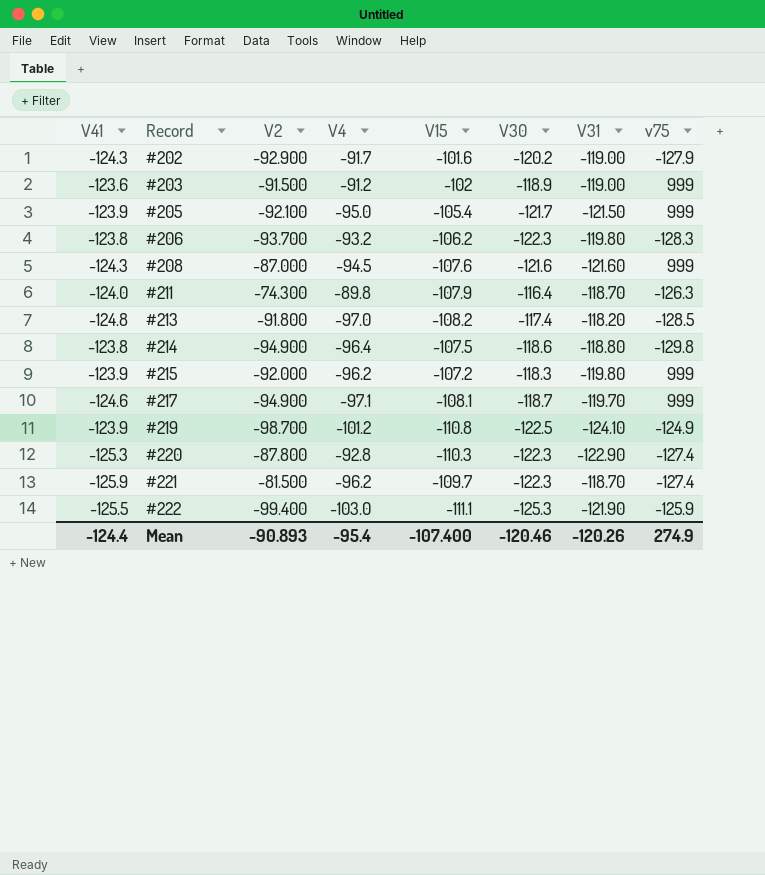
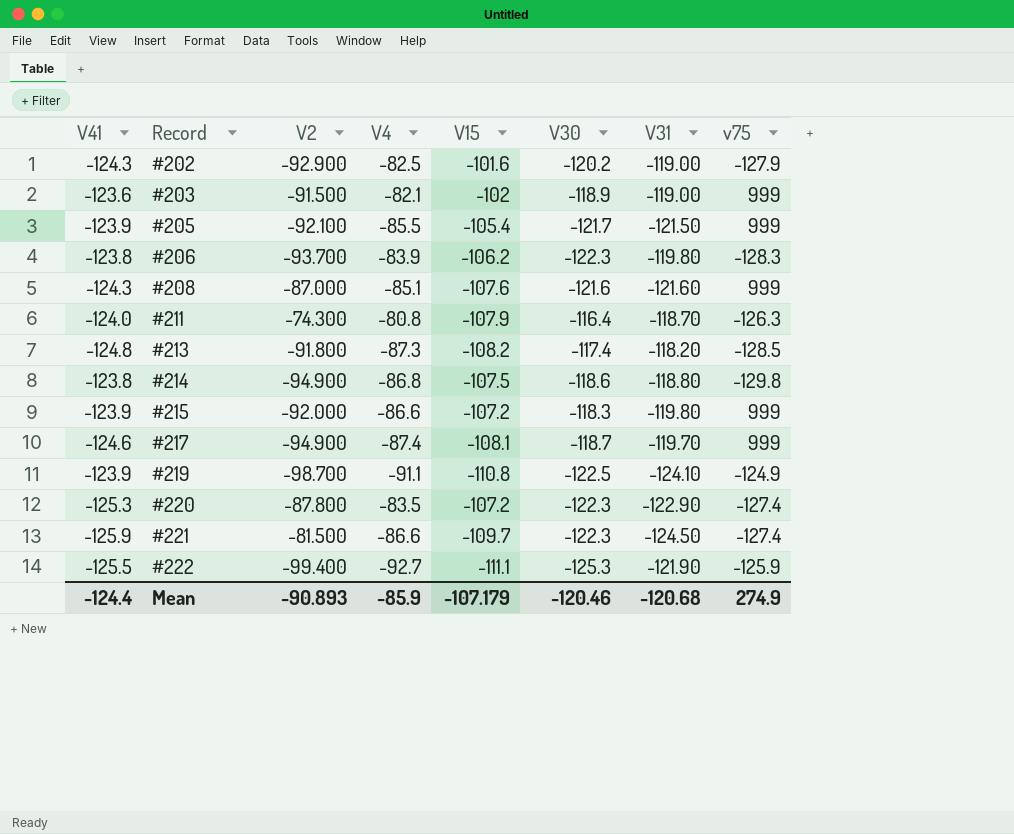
#202 | V4: -91.7 -> -82.5
#203 | V4: -91.2 -> -82.1
#205 | V4: -95.0 -> -85.5
#206 | V4: -93.2 -> -83.9
#208 | V4: -94.5 -> -85.1
#211 | V4: -89.8 -> -80.8
#213 | V4: -97.0 -> -87.3
#214 | V4: -96.4 -> -86.8
#215 | V4: -96.2 -> -86.6
#217 | V4: -97.1 -> -87.4
#219 | V4: -101.2 -> -91.1
#220 | V4: -92.8 -> -83.5
#220 | V15: -110.3 -> -107.2
#221 | V4: -96.2 -> -86.6
#221 | V31: -118.70 -> -124.50
#222 | V4: -103.0 -> -92.7
Mean | V4: -95.4 -> -85.9
Mean | V15: -107.400 -> -107.179
Mean | V31: -120.26 -> -120.68

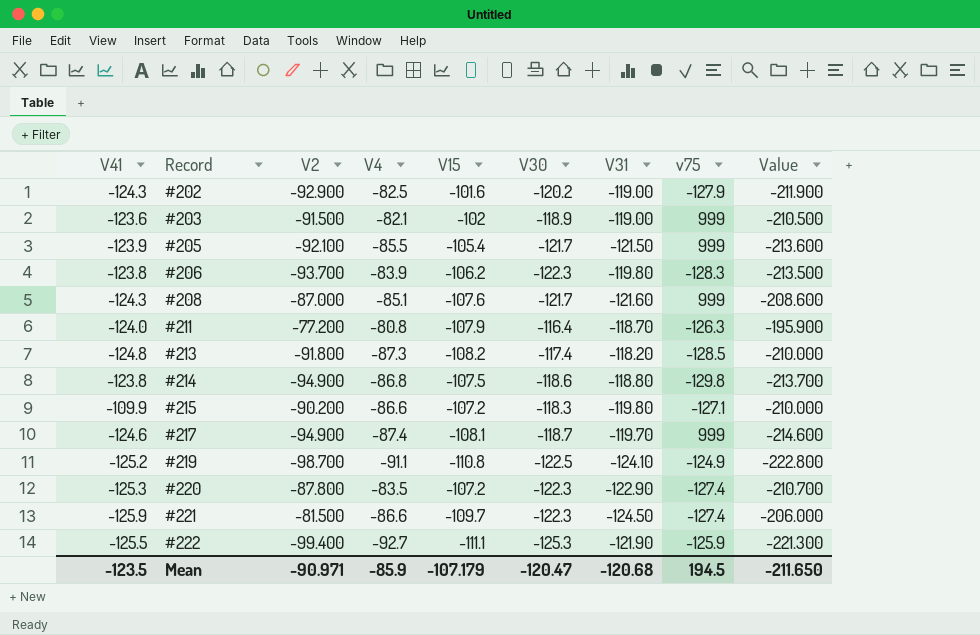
column Value | formula: none -> [V2] + [V31]
#208 | V30: -121.6 -> -121.7
#211 | V2: -74.300 -> -77.200
#215 | V41: -123.9 -> -109.9
#215 | V2: -92.000 -> -90.200
#215 | v75: 999 -> -127.1
#219 | V41: -123.9 -> -125.2
Mean | V41: -124.4 -> -123.5
Mean | V2: -90.893 -> -90.971
Mean | V30: -120.46 -> -120.47
Mean | v75: 274.9 -> 194.5

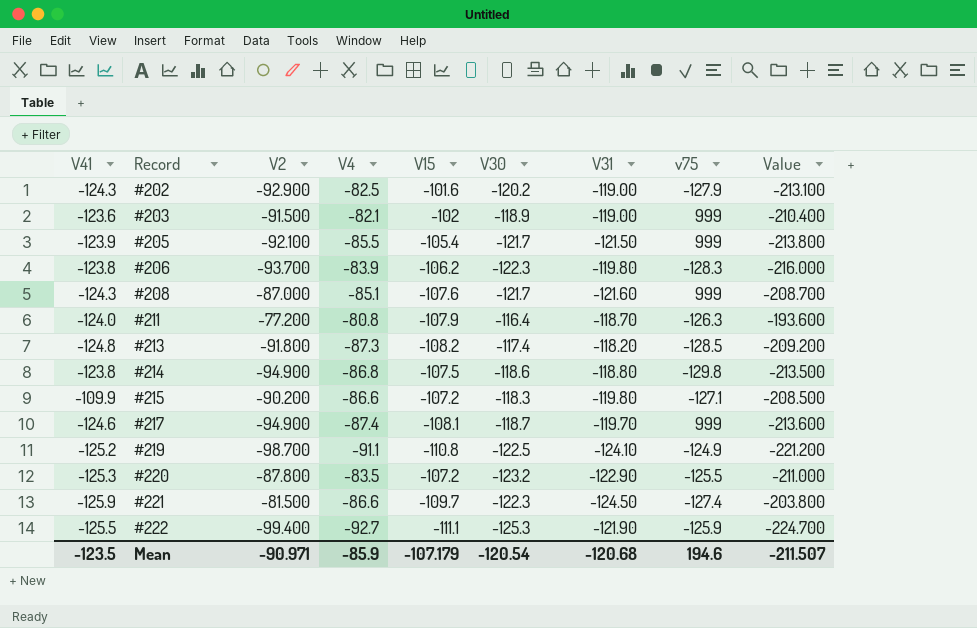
column Value | formula: [V2] + [V31] -> [V2] + [V30]
#220 | V30: -122.3 -> -123.2
#220 | v75: -127.4 -> -125.5
Mean | V30: -120.47 -> -120.54
Mean | v75: 194.5 -> 194.6
Mean | Value: -211.650 -> -211.507

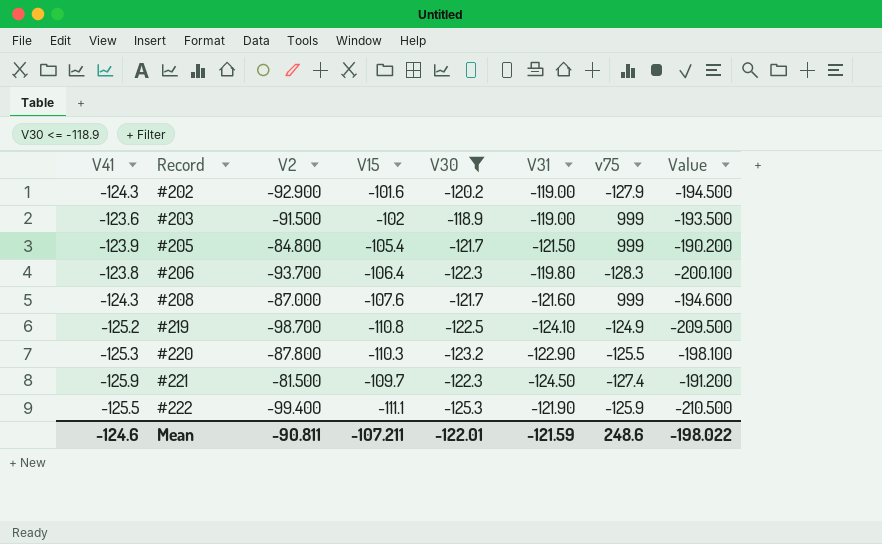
filter: none -> V30 <= -118.9
column V4 | position: 4 -> none
column Value | formula: [V2] + [V30] -> [V2] + [V15]
#205 | V2: -92.100 -> -84.800
#206 | V15: -106.2 -> -106.4
#220 | V15: -107.2 -> -110.3
Mean | V41: -123.5 -> -124.6
Mean | V2: -90.971 -> -90.811
Mean | V15: -107.179 -> -107.211
Mean | V30: -120.54 -> -122.01
Mean | V31: -120.68 -> -121.59
Mean | v75: 194.6 -> 248.6
Mean | Value: -211.507 -> -198.022

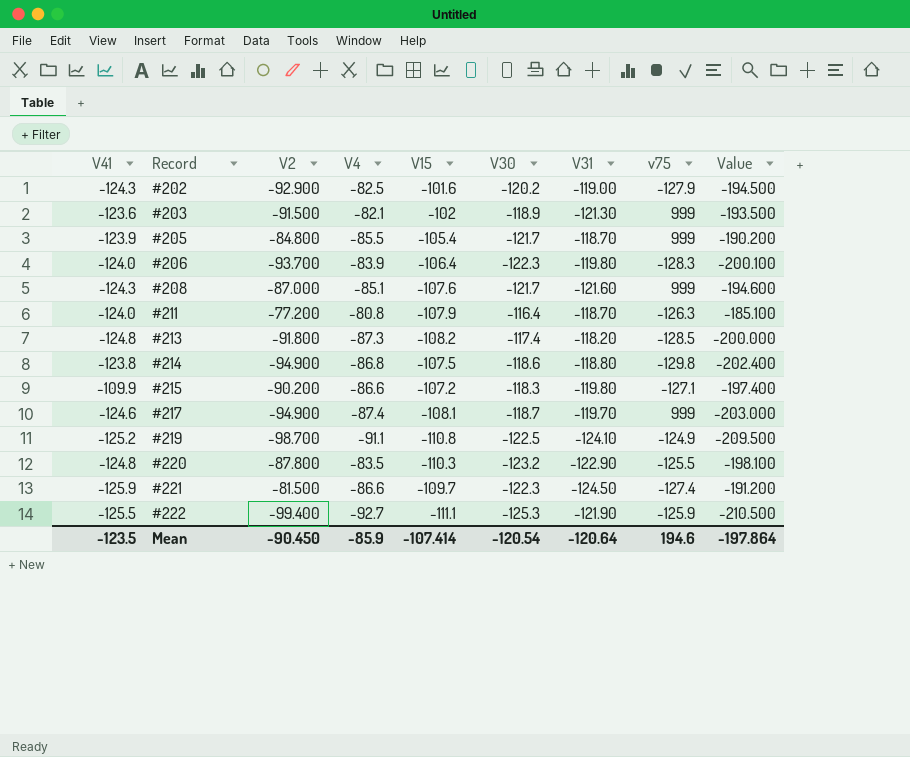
filter: V30 <= -118.9 -> none
column V4 | position: none -> 4
#203 | V31: -119.00 -> -121.30
#205 | V31: -121.50 -> -118.70
#206 | V41: -123.8 -> -124.0
#220 | V41: -125.3 -> -124.8
Mean | V41: -124.6 -> -123.5
Mean | V2: -90.811 -> -90.450
Mean | V15: -107.211 -> -107.414
Mean | V30: -122.01 -> -120.54
Mean | V31: -121.59 -> -120.64
Mean | v75: 248.6 -> 194.6
Mean | Value: -198.022 -> -197.864

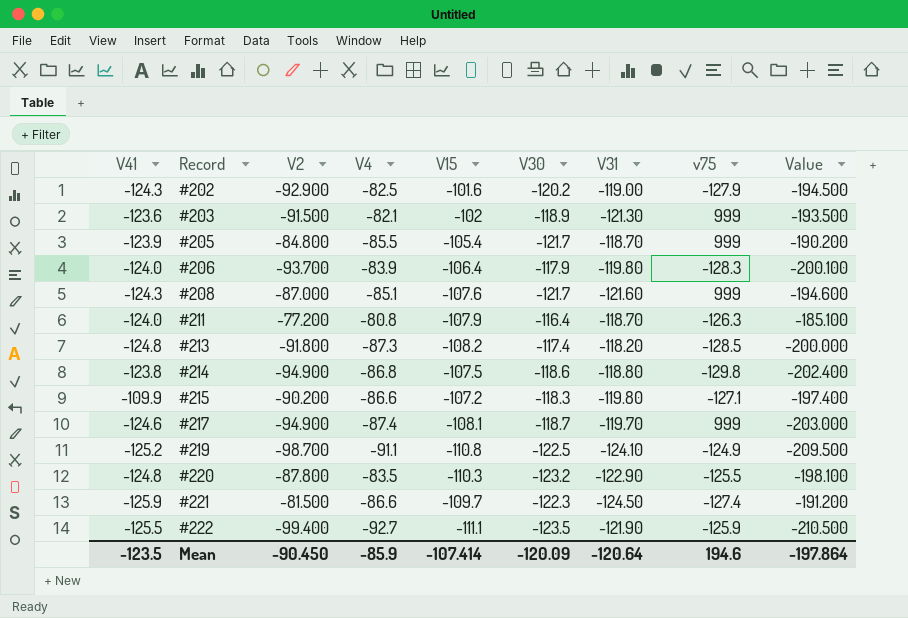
#206 | V30: -122.3 -> -117.9
#222 | V30: -125.3 -> -123.5
Mean | V30: -120.54 -> -120.09

